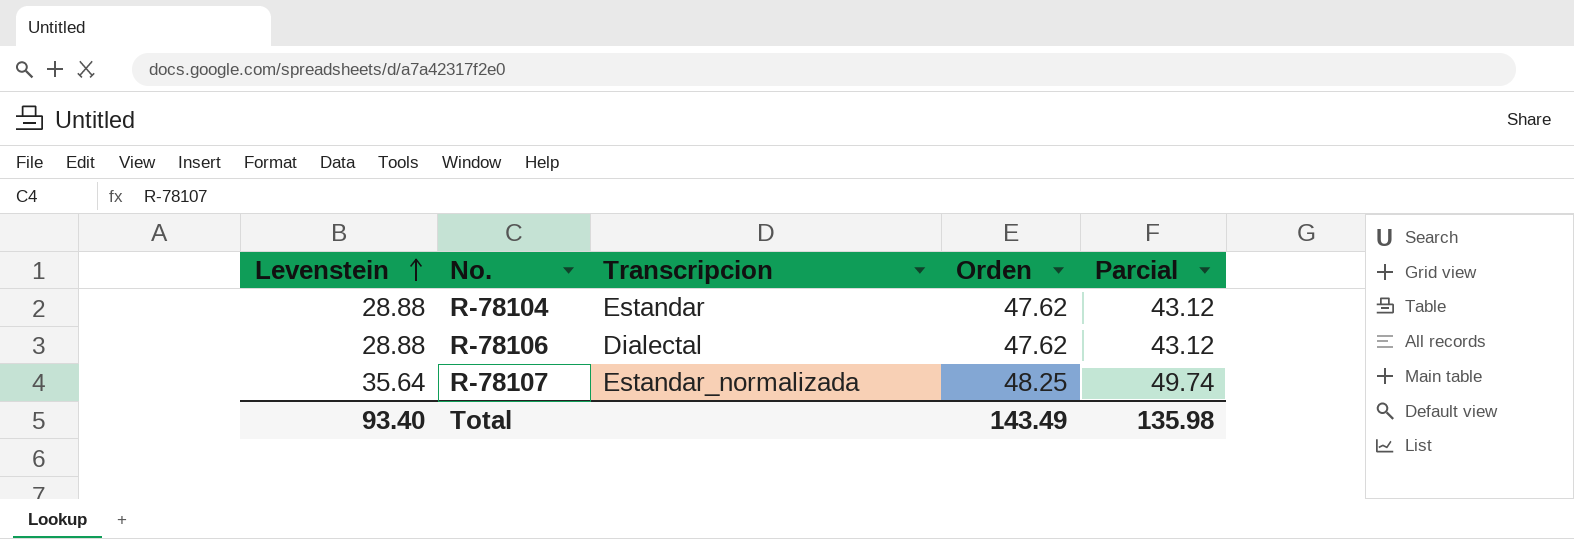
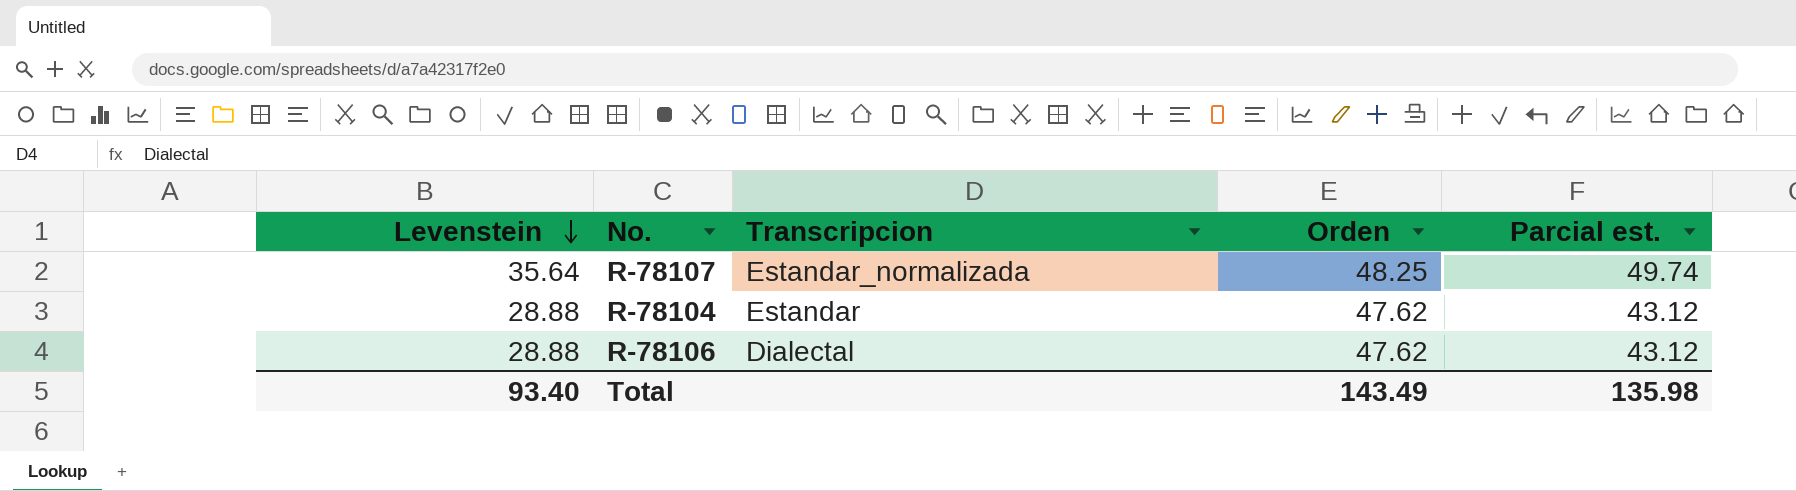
row order: Levenstein ascending -> Levenstein descending
column name: Parcial -> Parcial est.

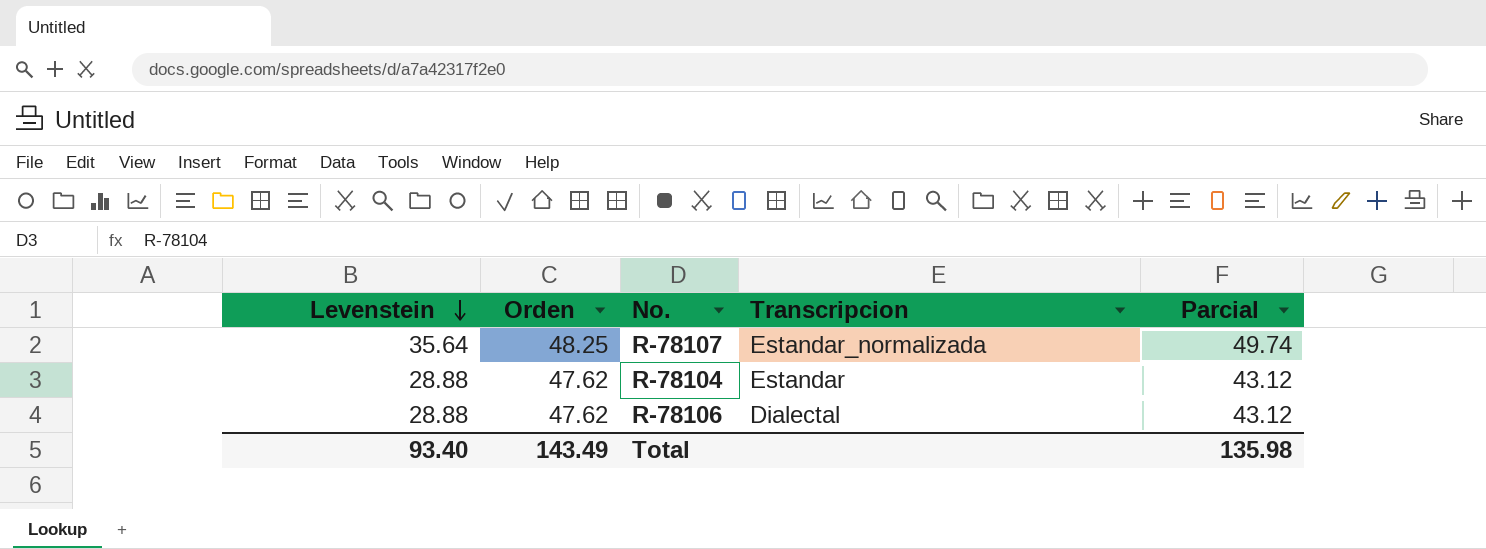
column Orden | position: 4 -> 2
column name: Parcial est. -> Parcial

